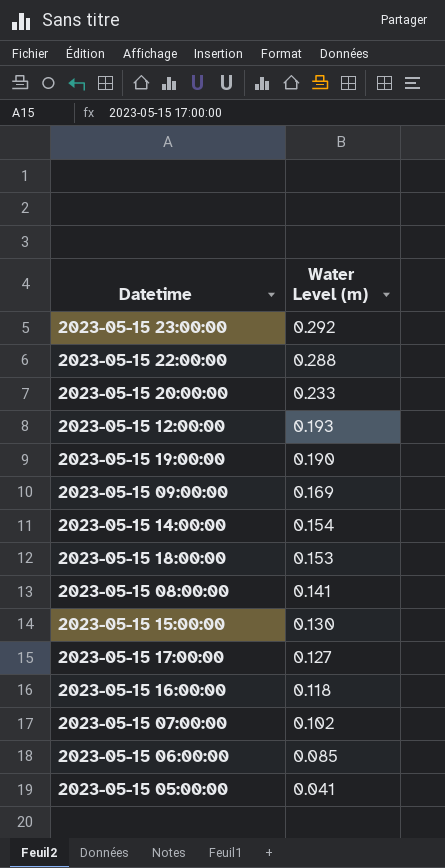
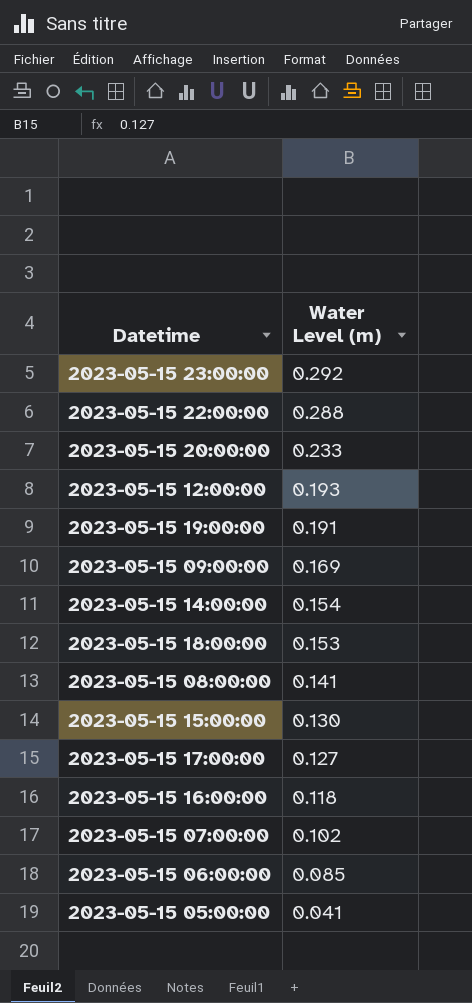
2023-05-15 19:00:00 | Water Level (m): 0.190 -> 0.191

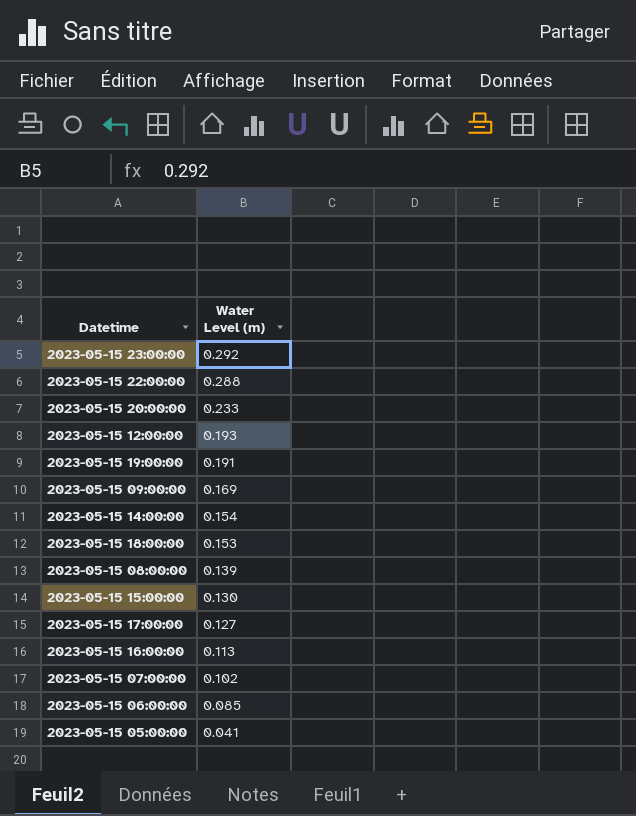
2023-05-15 08:00:00 | Water Level (m): 0.141 -> 0.139
2023-05-15 16:00:00 | Water Level (m): 0.118 -> 0.113

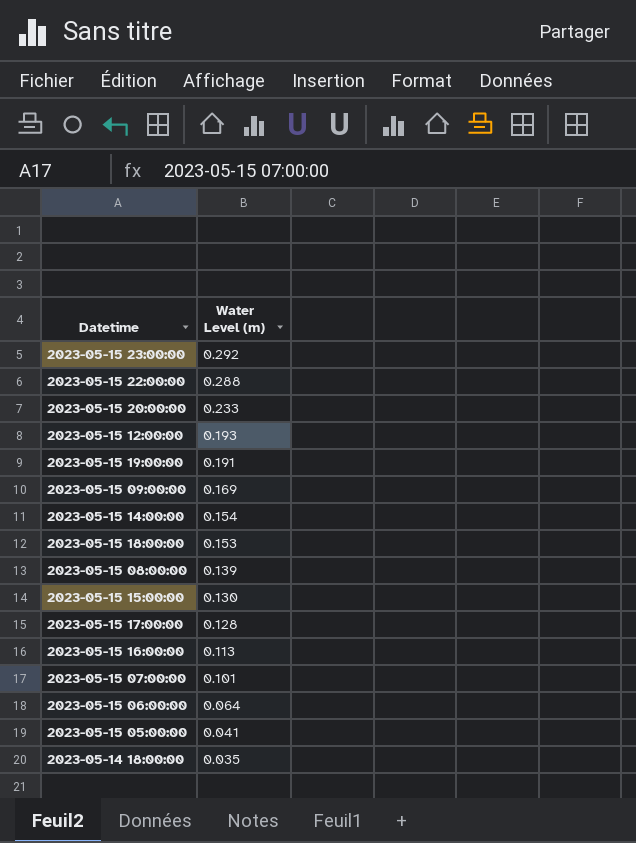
2023-05-15 17:00:00 | Water Level (m): 0.127 -> 0.128
2023-05-15 07:00:00 | Water Level (m): 0.102 -> 0.101
2023-05-15 06:00:00 | Water Level (m): 0.085 -> 0.064
row 2023-05-14 18:00:00: none -> 0.035

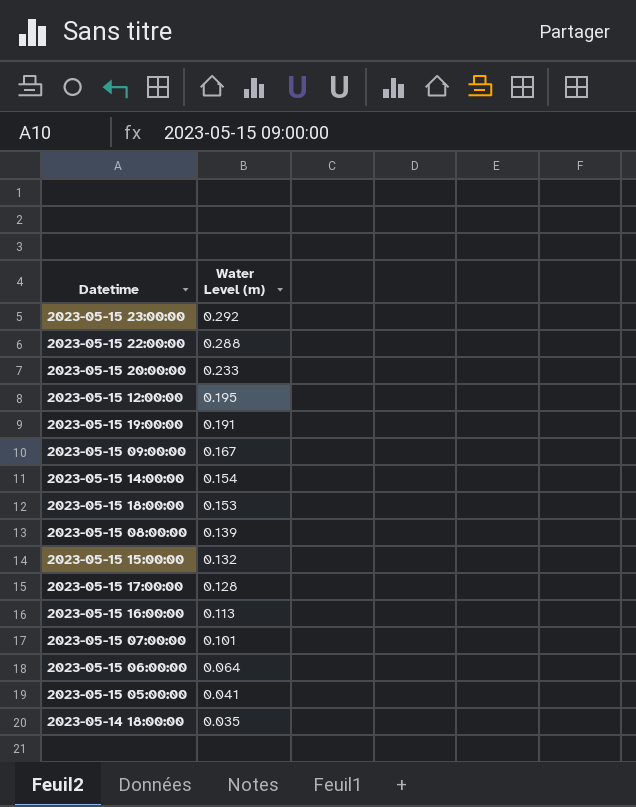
2023-05-15 12:00:00 | Water Level (m): 0.193 -> 0.195
2023-05-15 09:00:00 | Water Level (m): 0.169 -> 0.167
2023-05-15 15:00:00 | Water Level (m): 0.130 -> 0.132

